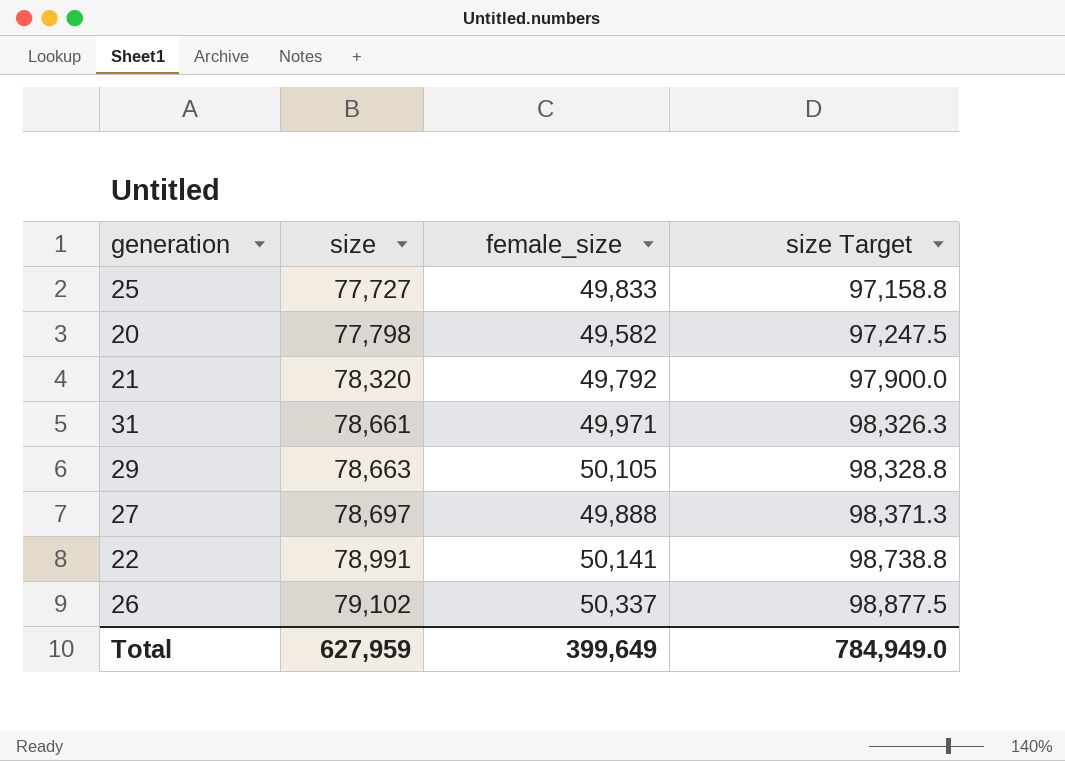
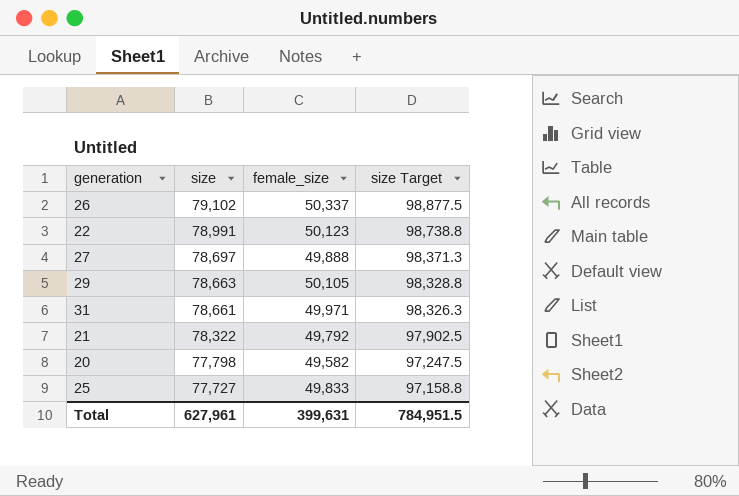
row order: size ascending -> size descending
22 | female_size: 50,141 -> 50,123
21 | size: 78,320 -> 78,322
21 | size Target: 97,900.0 -> 97,902.5
Total | size: 627,959 -> 627,961
Total | female_size: 399,649 -> 399,631
Total | size Target: 784,949.0 -> 784,951.5

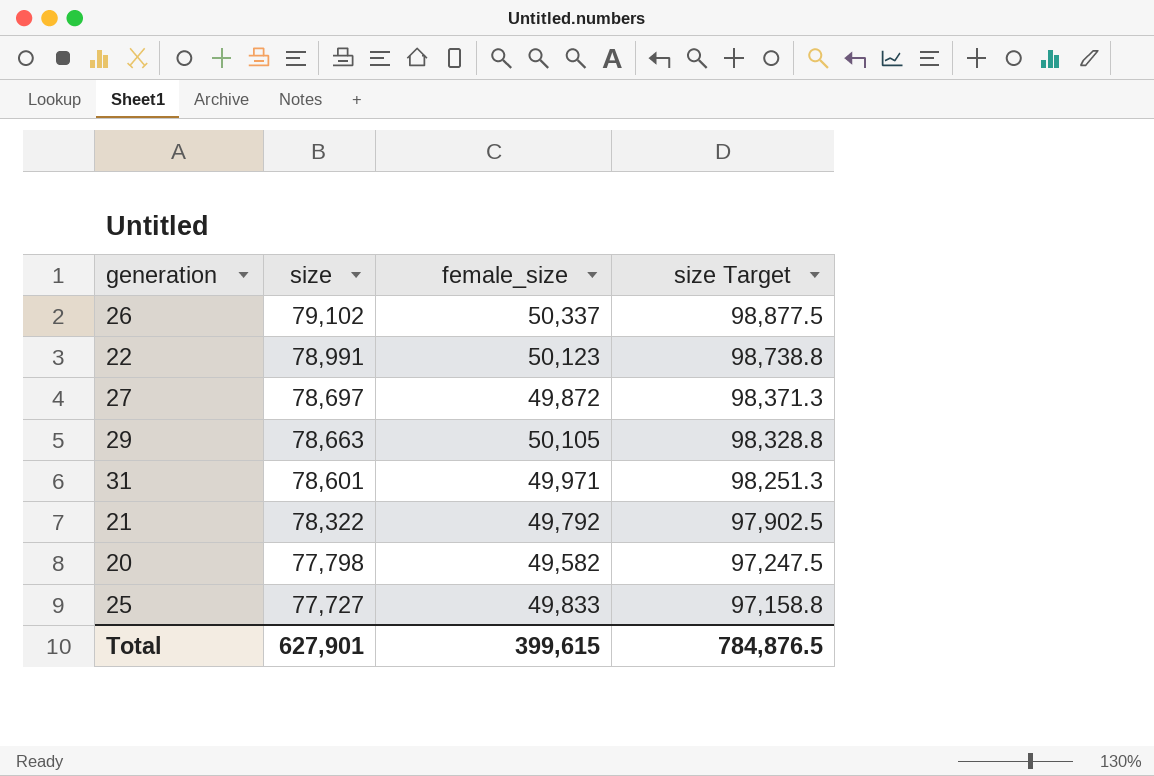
27 | female_size: 49,888 -> 49,872
31 | size: 78,661 -> 78,601
31 | size Target: 98,326.3 -> 98,251.3
Total | size: 627,961 -> 627,901
Total | female_size: 399,631 -> 399,615
Total | size Target: 784,951.5 -> 784,876.5

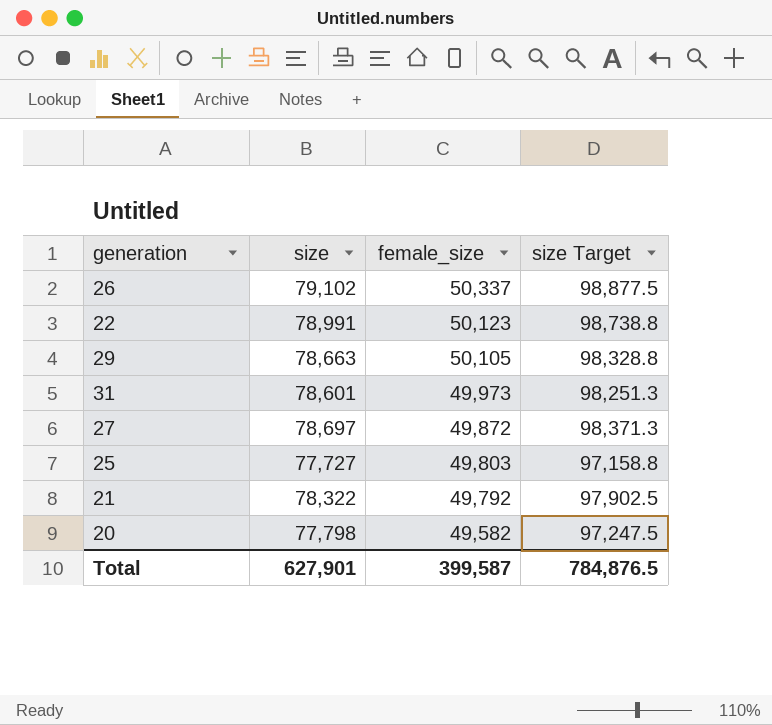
row order: size descending -> female_size descending
31 | female_size: 49,971 -> 49,973
25 | female_size: 49,833 -> 49,803
Total | female_size: 399,615 -> 399,587

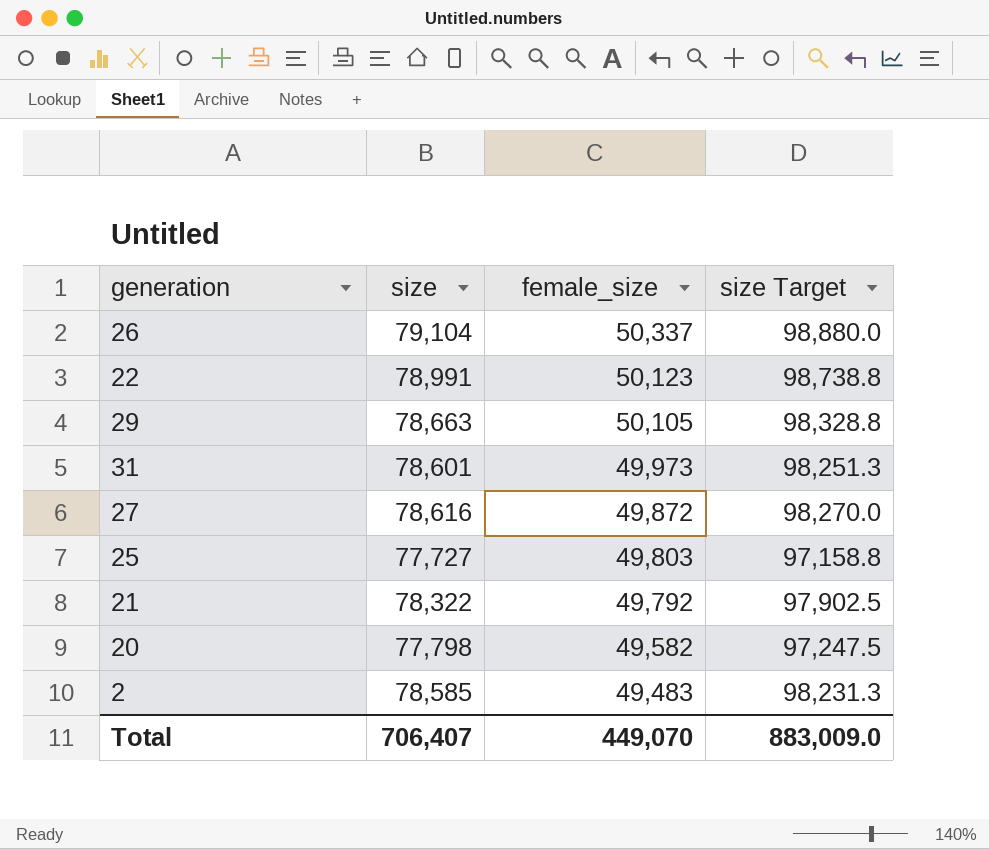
26 | size: 79,102 -> 79,104
26 | size Target: 98,877.5 -> 98,880.0
27 | size: 78,697 -> 78,616
27 | size Target: 98,371.3 -> 98,270.0
row 2: none -> 78,585 | 49,483 | 98,231.3
Total | size: 627,901 -> 706,407
Total | female_size: 399,587 -> 449,070
Total | size Target: 784,876.5 -> 883,009.0

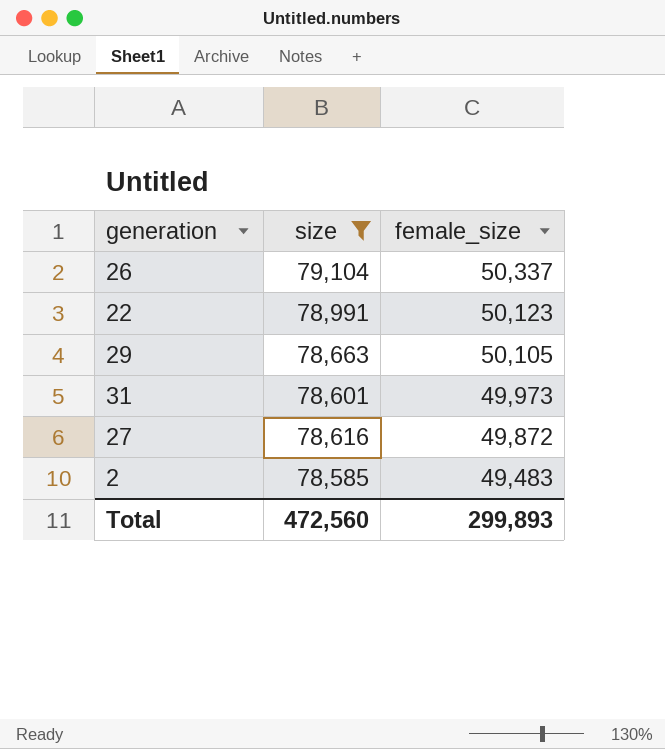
filter: none -> size >= 78,585
column size Target | formula: [size] * 1.25 -> none
Total | size: 706,407 -> 472,560
Total | female_size: 449,070 -> 299,893

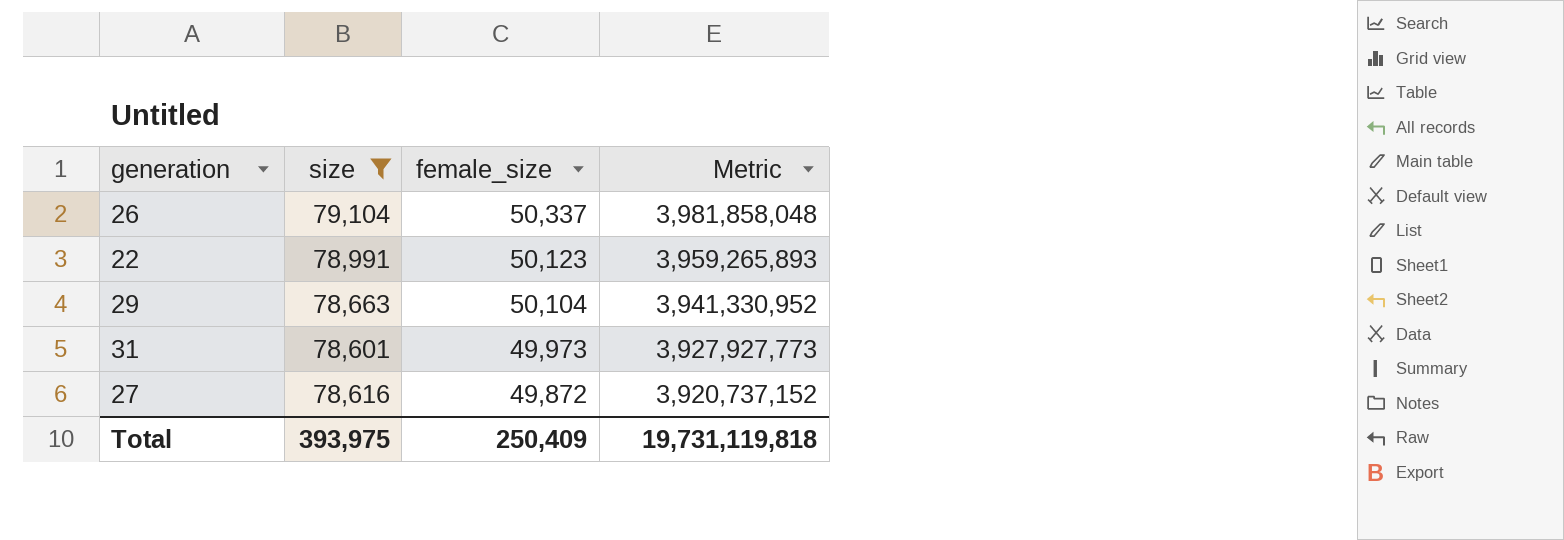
column Metric | formula: none -> [size] * [female_size]
row 2: 78,585 | 49,483 -> none
29 | female_size: 50,105 -> 50,104
Total | size: 472,560 -> 393,975
Total | female_size: 299,893 -> 250,409

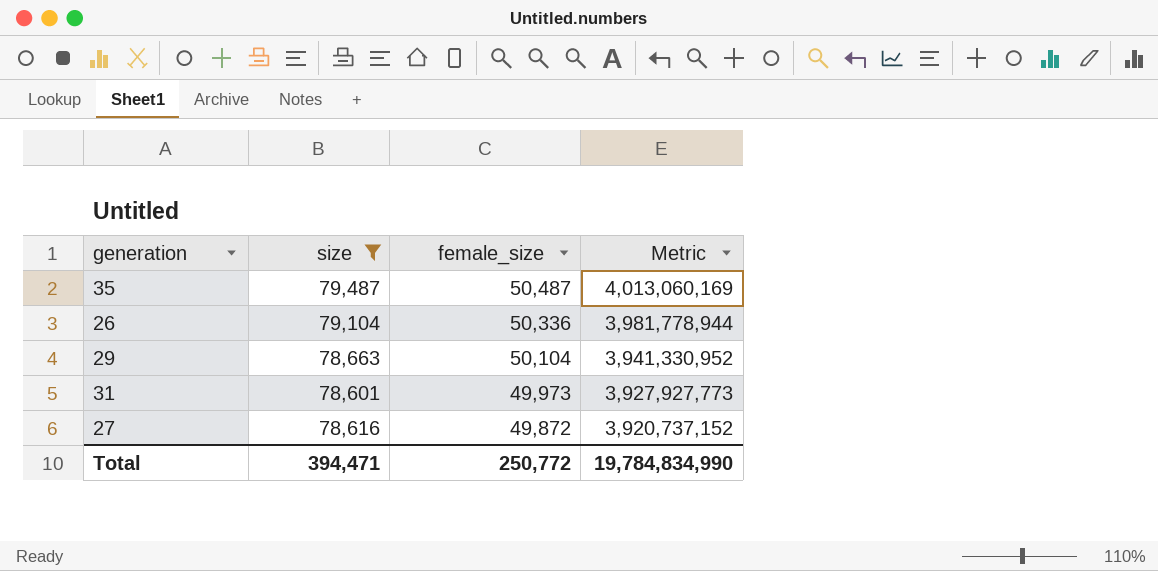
row 22: 78,991 | 50,123 | 3,959,265,893 -> none
row 35: none -> 79,487 | 50,487 | 4,013,060,169
26 | female_size: 50,337 -> 50,336
26 | Metric: 3,981,858,048 -> 3,981,778,944
Total | size: 393,975 -> 394,471
Total | female_size: 250,409 -> 250,772
Total | Metric: 19,731,119,818 -> 19,784,834,990

